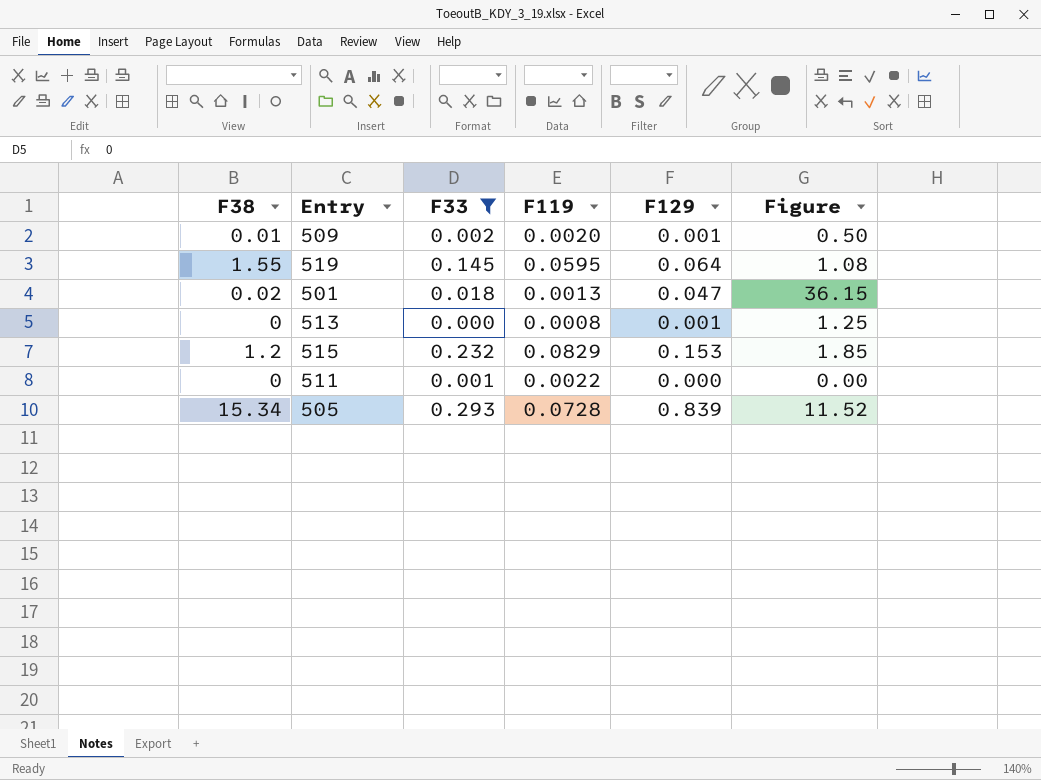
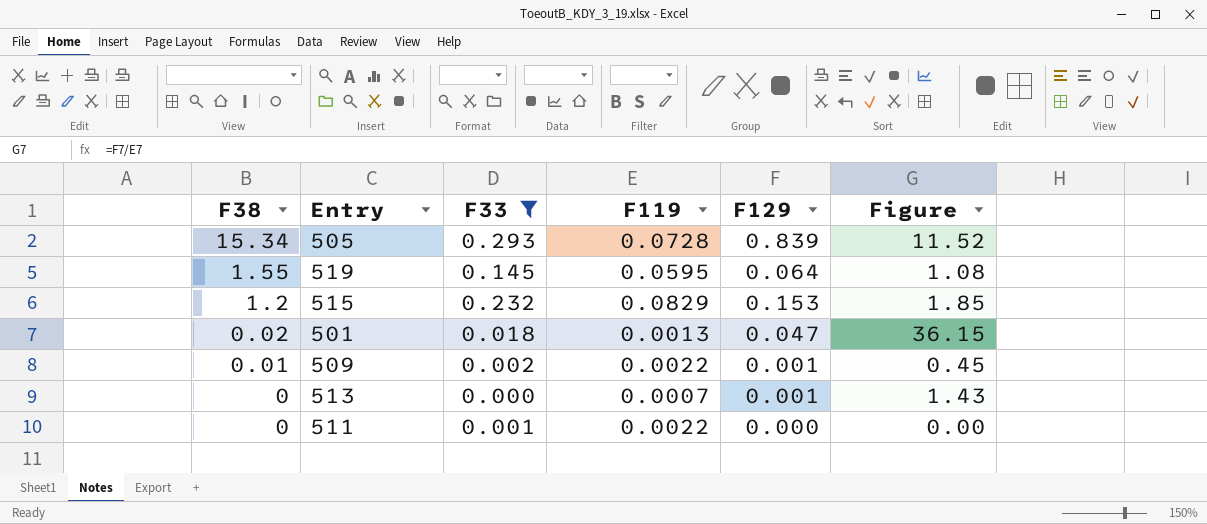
row order: none -> F38 descending
509 | F119: 0.0020 -> 0.0022
509 | Figure: 0.50 -> 0.45
513 | F119: 0.0008 -> 0.0007
513 | Figure: 1.25 -> 1.43

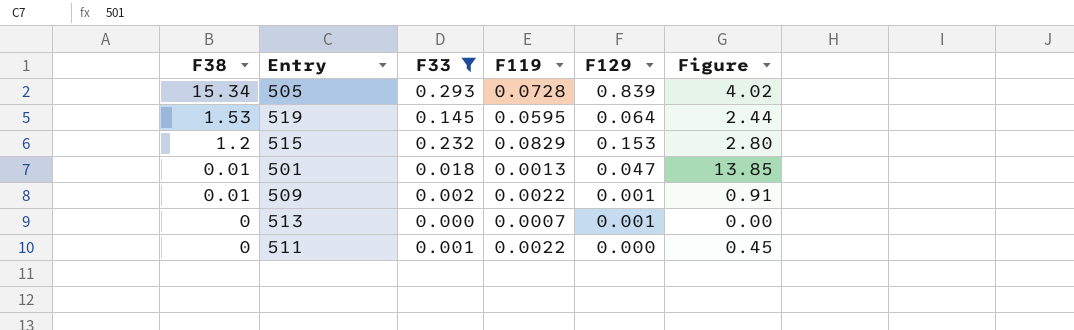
column Figure | formula: [F129] / [F119] -> [F33] / [F119]
519 | F38: 1.55 -> 1.53
501 | F38: 0.02 -> 0.01

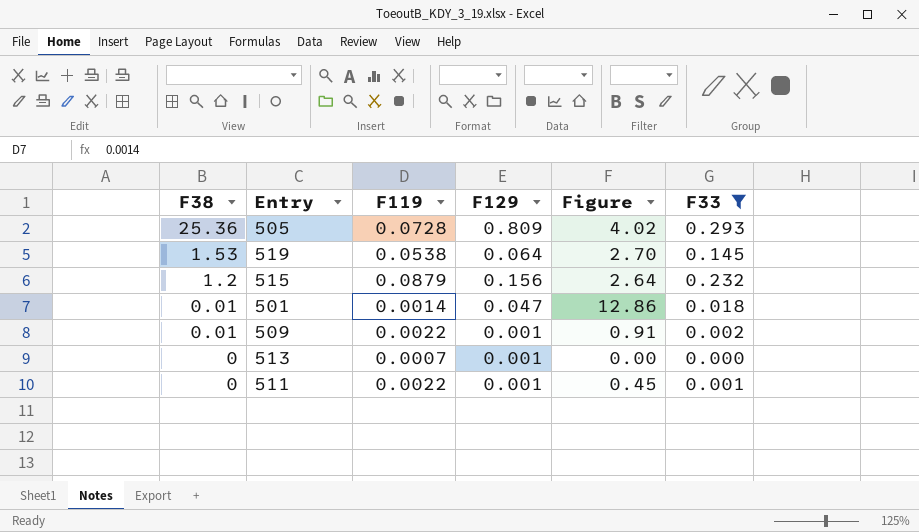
column F33 | position: 3 -> 6
505 | F38: 15.34 -> 25.36
505 | F129: 0.839 -> 0.809
519 | F119: 0.0595 -> 0.0538
519 | Figure: 2.44 -> 2.70
515 | F119: 0.0829 -> 0.0879
515 | F129: 0.153 -> 0.156
515 | Figure: 2.80 -> 2.64
501 | F119: 0.0013 -> 0.0014
501 | Figure: 13.85 -> 12.86
511 | F129: 0.000 -> 0.001

